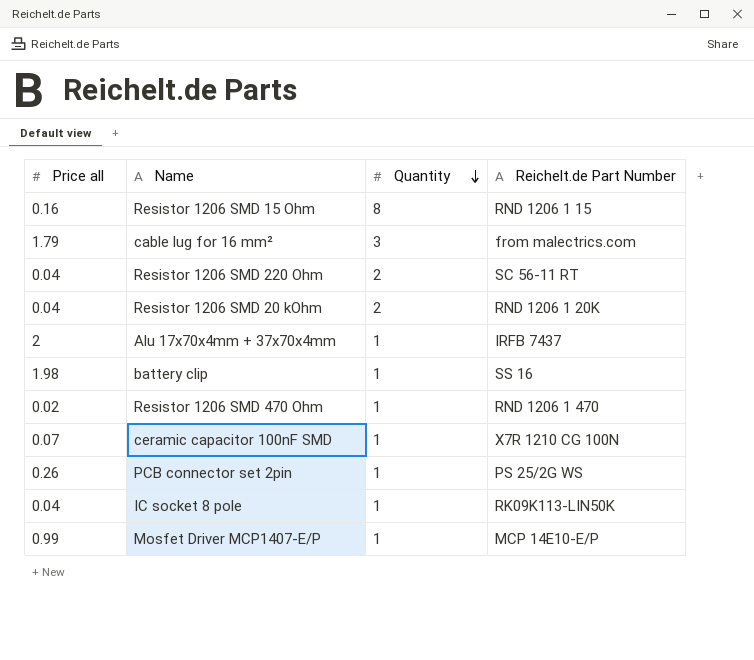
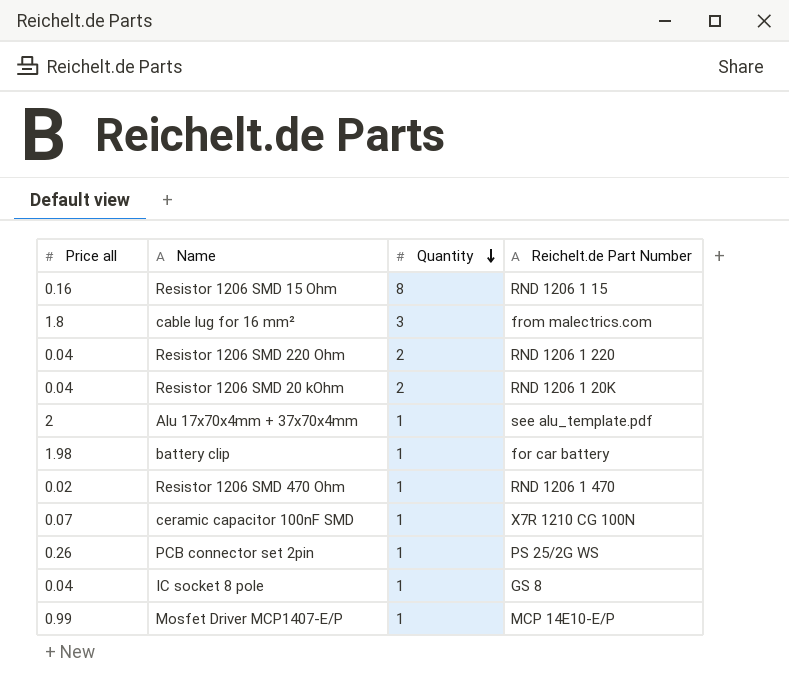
cable lug for 16 mm² | Price all: 1.79 -> 1.8
Resistor 1206 SMD 220 Ohm | Reichelt.de Part Number: SC 56-11 RT -> RND 1206 1 220
Alu 17x70x4mm + 37x70x4mm | Reichelt.de Part Number: IRFB 7437 -> see alu_template.pdf
battery clip | Reichelt.de Part Number: SS 16 -> for car battery
IC socket 8 pole | Reichelt.de Part Number: RK09K113-LIN50K -> GS 8

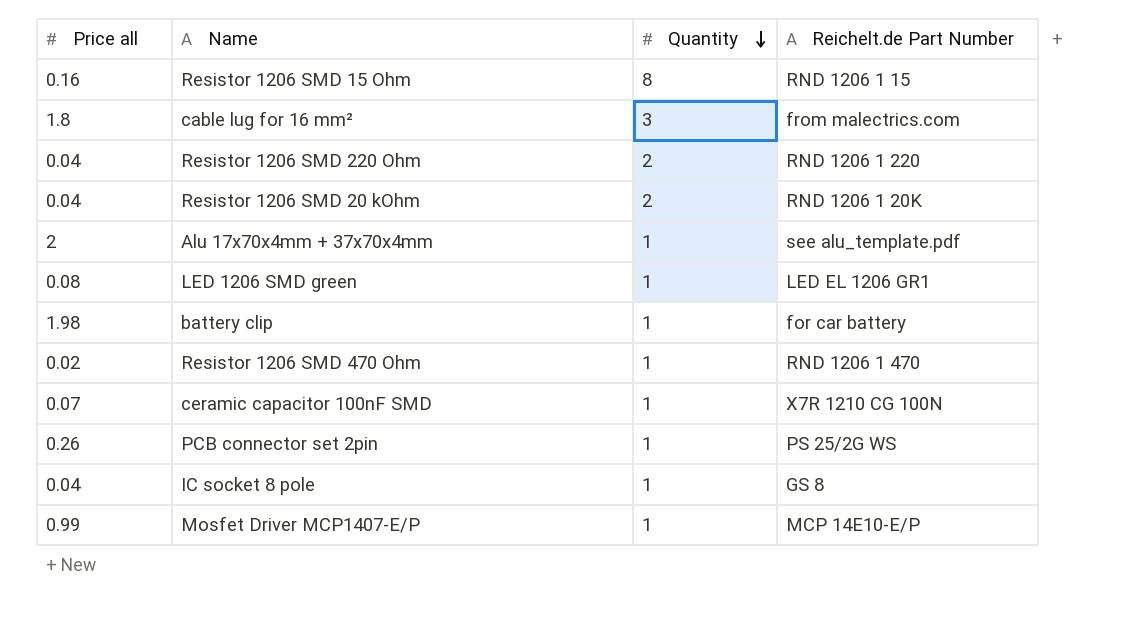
row LED 1206 SMD green: none -> 0.08 | 1 | LED EL 1206 GR1

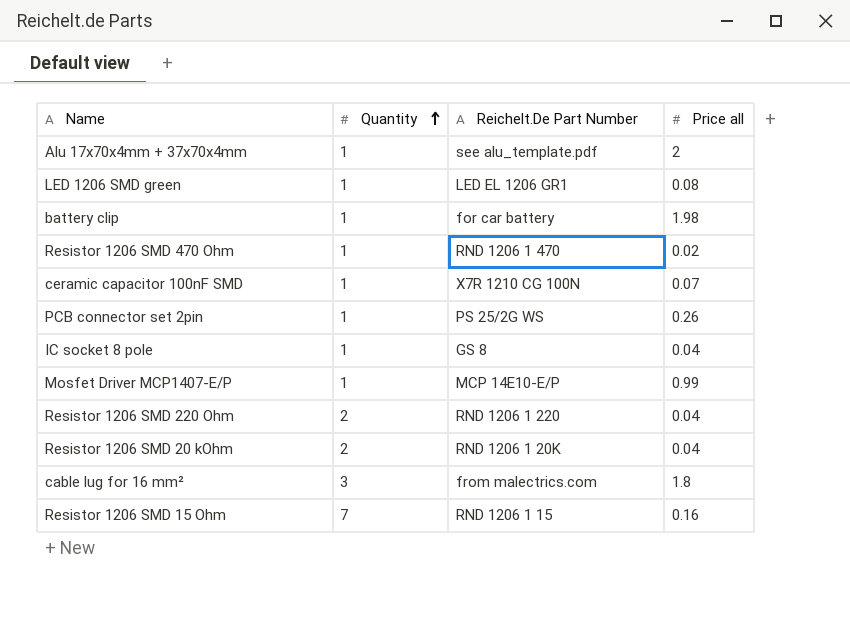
row order: Quantity descending -> Quantity ascending
column name: Reichelt.de Part Number -> Reichelt.De Part Number
column Price all | position: 1 -> 4
Resistor 1206 SMD 15 Ohm | Quantity: 8 -> 7

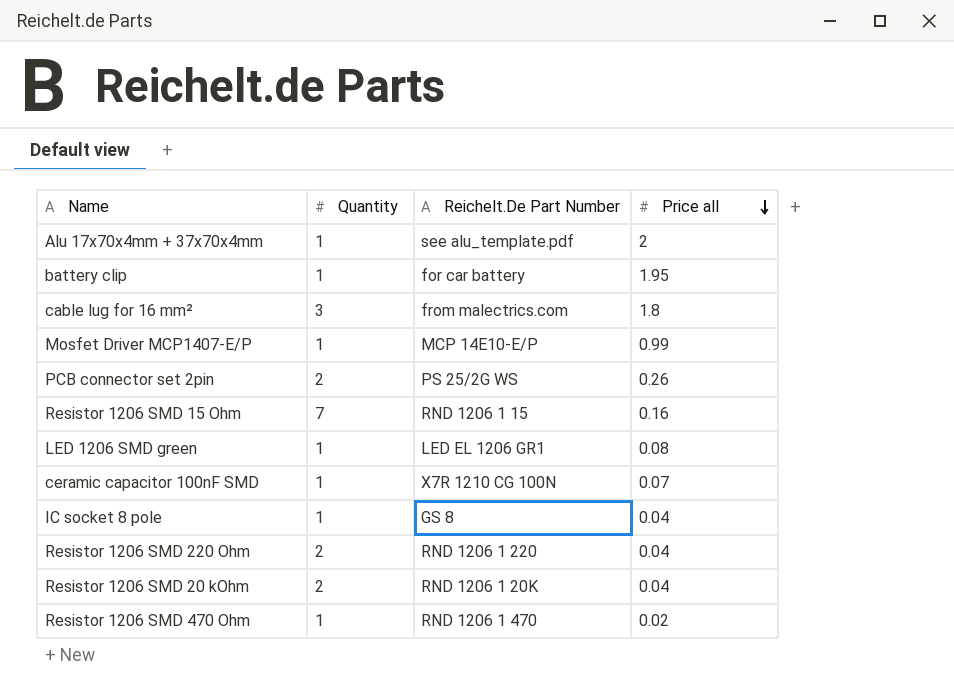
row order: Quantity ascending -> Price all descending
battery clip | Price all: 1.98 -> 1.95
PCB connector set 2pin | Quantity: 1 -> 2

